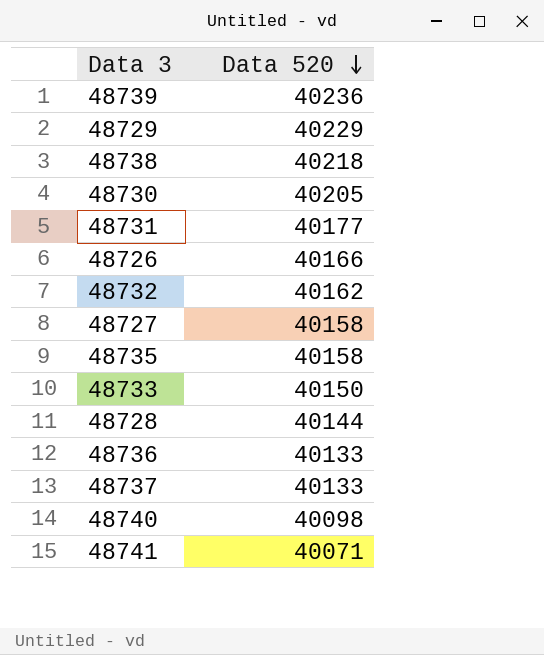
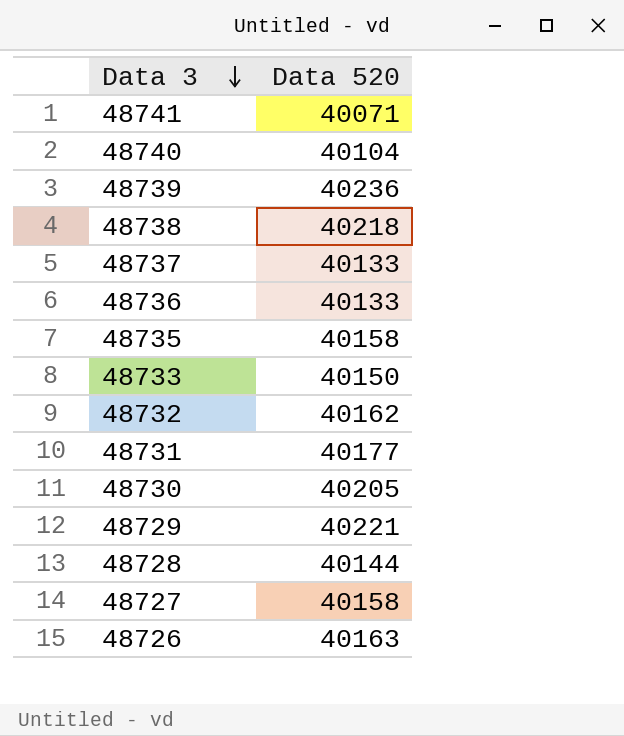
row order: Data 520 descending -> Data 3 descending
48740 | Data 520: 40098 -> 40104
48729 | Data 520: 40229 -> 40221
48726 | Data 520: 40166 -> 40163

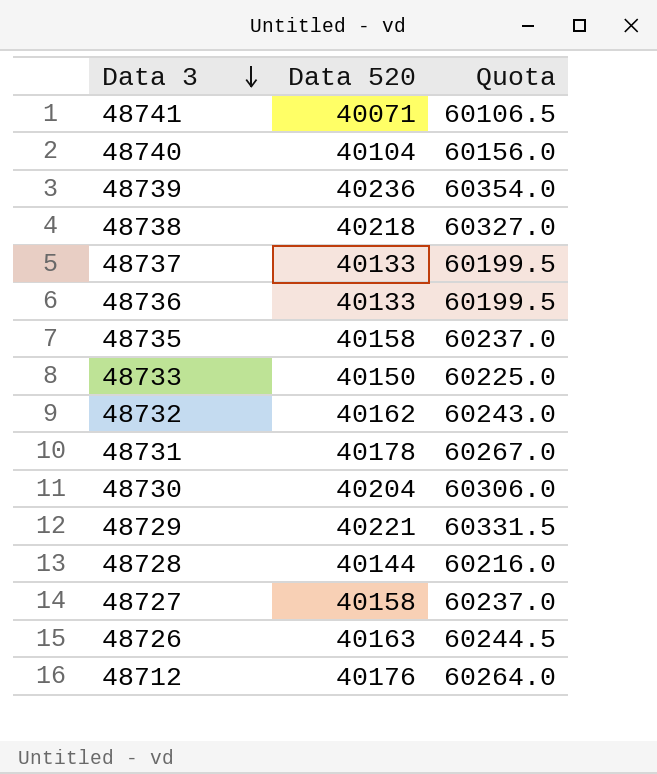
column Quota | formula: none -> [Data 520] * 1.5
48731 | Data 520: 40177 -> 40178
48730 | Data 520: 40205 -> 40204
row 48712: none -> 40176 | 60264.0

